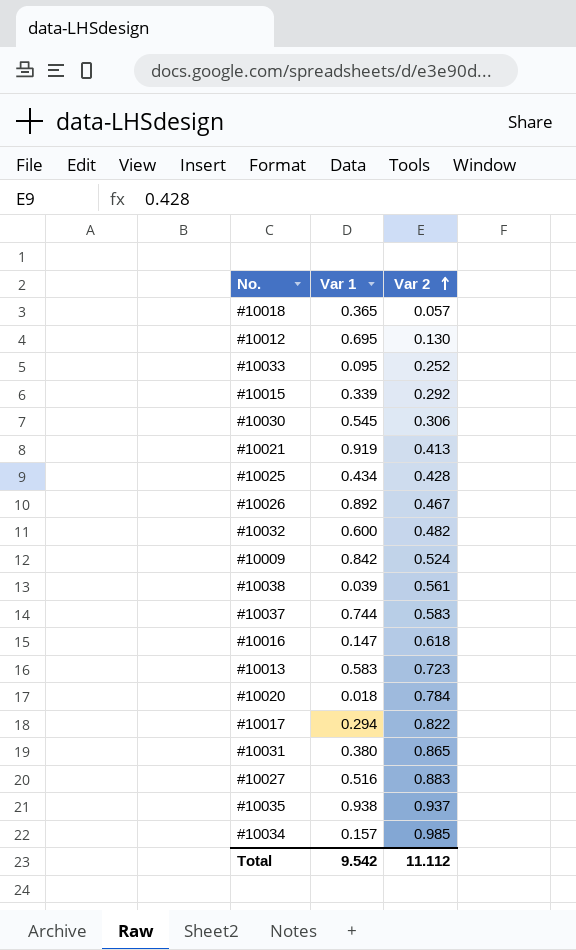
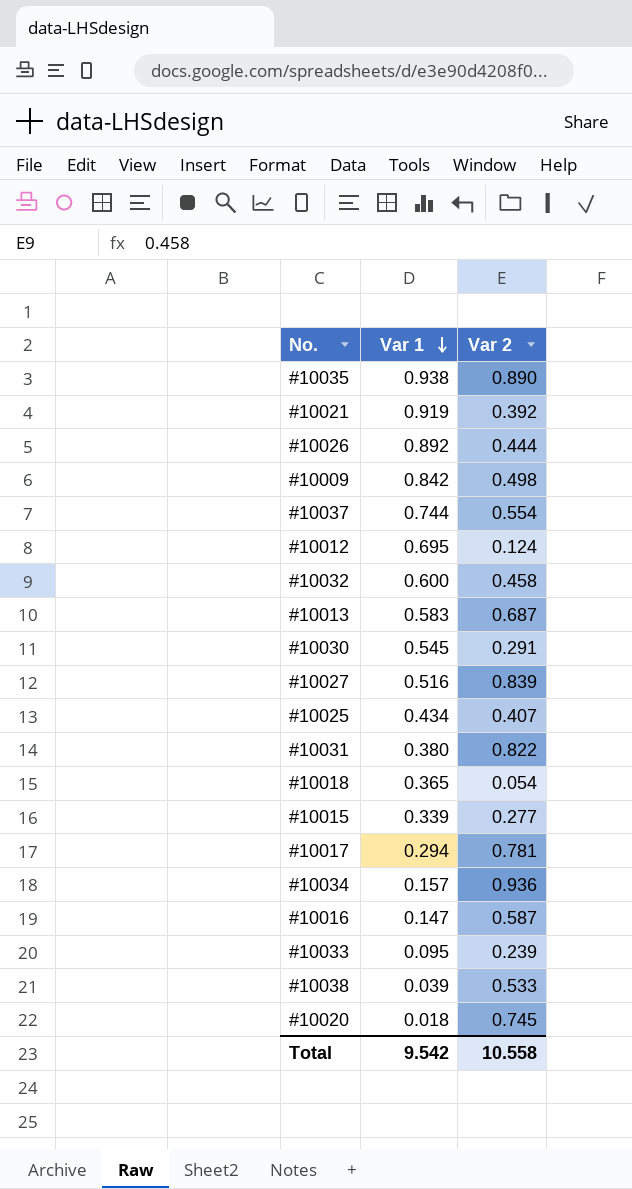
row order: Var 2 ascending -> Var 1 descending
#10035 | Var 2: 0.937 -> 0.890
#10021 | Var 2: 0.413 -> 0.392
#10026 | Var 2: 0.467 -> 0.444
#10009 | Var 2: 0.524 -> 0.498
#10037 | Var 2: 0.583 -> 0.554
#10012 | Var 2: 0.130 -> 0.124
#10032 | Var 2: 0.482 -> 0.458
#10013 | Var 2: 0.723 -> 0.687
#10030 | Var 2: 0.306 -> 0.291
#10027 | Var 2: 0.883 -> 0.839
#10025 | Var 2: 0.428 -> 0.407
#10031 | Var 2: 0.865 -> 0.822
#10018 | Var 2: 0.057 -> 0.054
#10015 | Var 2: 0.292 -> 0.277
#10017 | Var 2: 0.822 -> 0.781
#10034 | Var 2: 0.985 -> 0.936
#10016 | Var 2: 0.618 -> 0.587
#10033 | Var 2: 0.252 -> 0.239
#10038 | Var 2: 0.561 -> 0.533
#10020 | Var 2: 0.784 -> 0.745
Total | Var 2: 11.112 -> 10.558

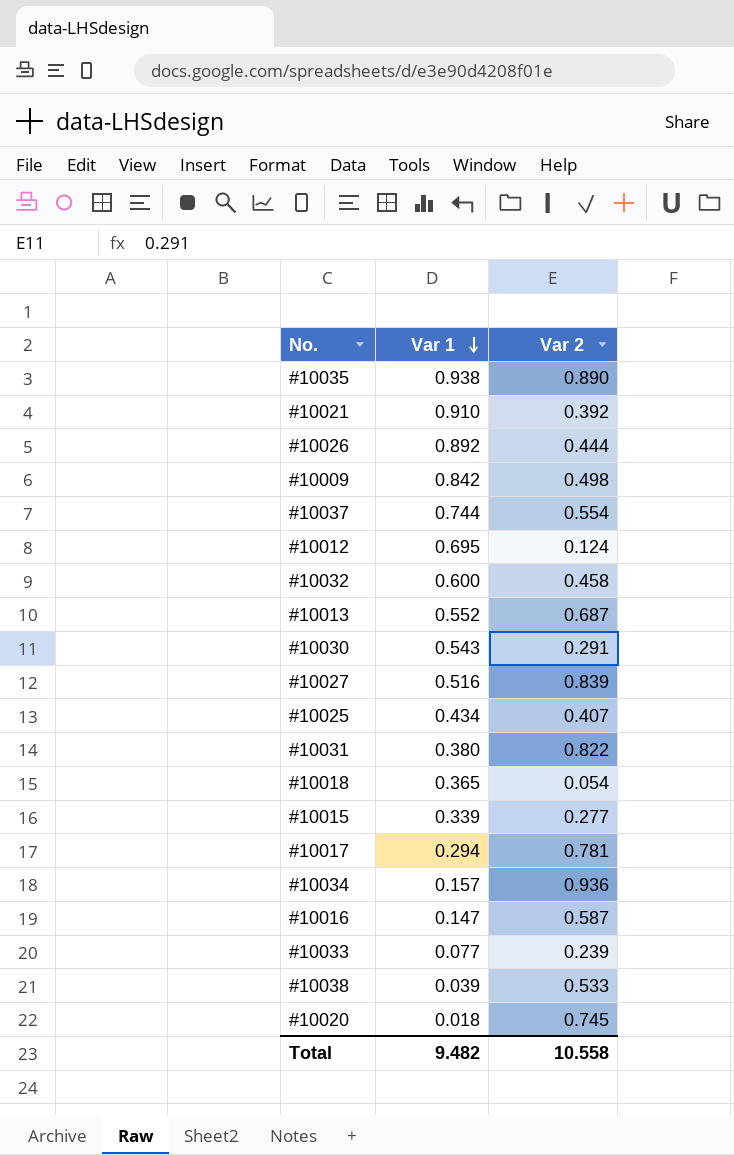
#10021 | Var 1: 0.919 -> 0.910
#10013 | Var 1: 0.583 -> 0.552
#10030 | Var 1: 0.545 -> 0.543
#10033 | Var 1: 0.095 -> 0.077
Total | Var 1: 9.542 -> 9.482

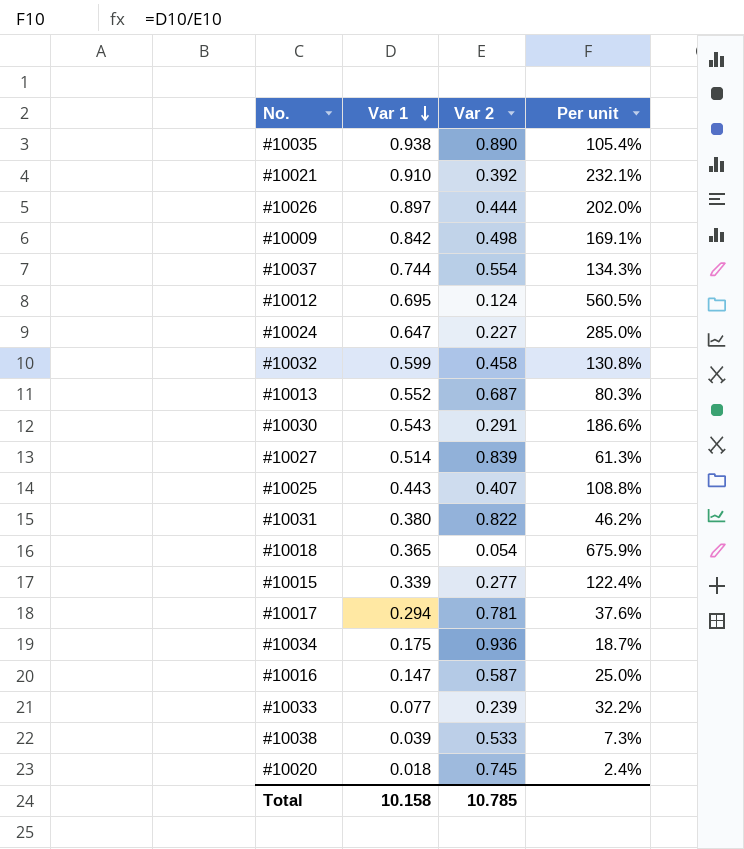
column Per unit | formula: none -> [Var 1] / [Var 2]
#10026 | Var 1: 0.892 -> 0.897
row #10024: none -> 0.647 | 0.227 | 285.0%
#10032 | Var 1: 0.600 -> 0.599
#10027 | Var 1: 0.516 -> 0.514
#10025 | Var 1: 0.434 -> 0.443
#10034 | Var 1: 0.157 -> 0.175
Total | Var 1: 9.482 -> 10.158
Total | Var 2: 10.558 -> 10.785

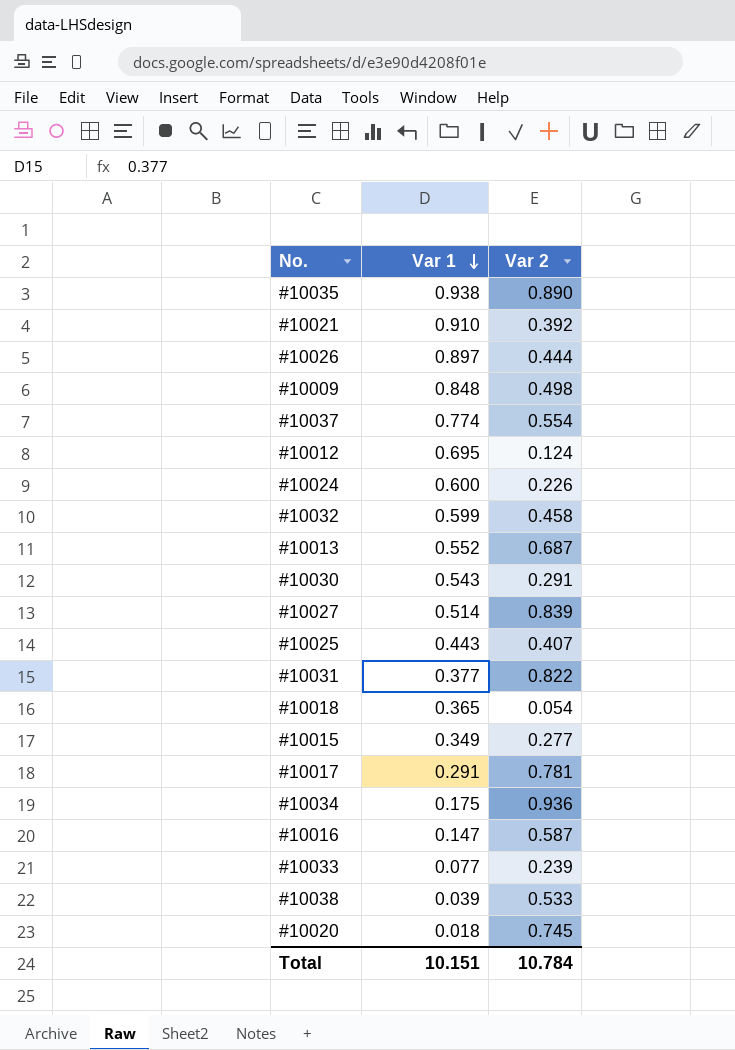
column Per unit | formula: [Var 1] / [Var 2] -> none
#10009 | Var 1: 0.842 -> 0.848
#10037 | Var 1: 0.744 -> 0.774
#10024 | Var 1: 0.647 -> 0.600
#10024 | Var 2: 0.227 -> 0.226
#10031 | Var 1: 0.380 -> 0.377
#10015 | Var 1: 0.339 -> 0.349
#10017 | Var 1: 0.294 -> 0.291
Total | Var 1: 10.158 -> 10.151
Total | Var 2: 10.785 -> 10.784

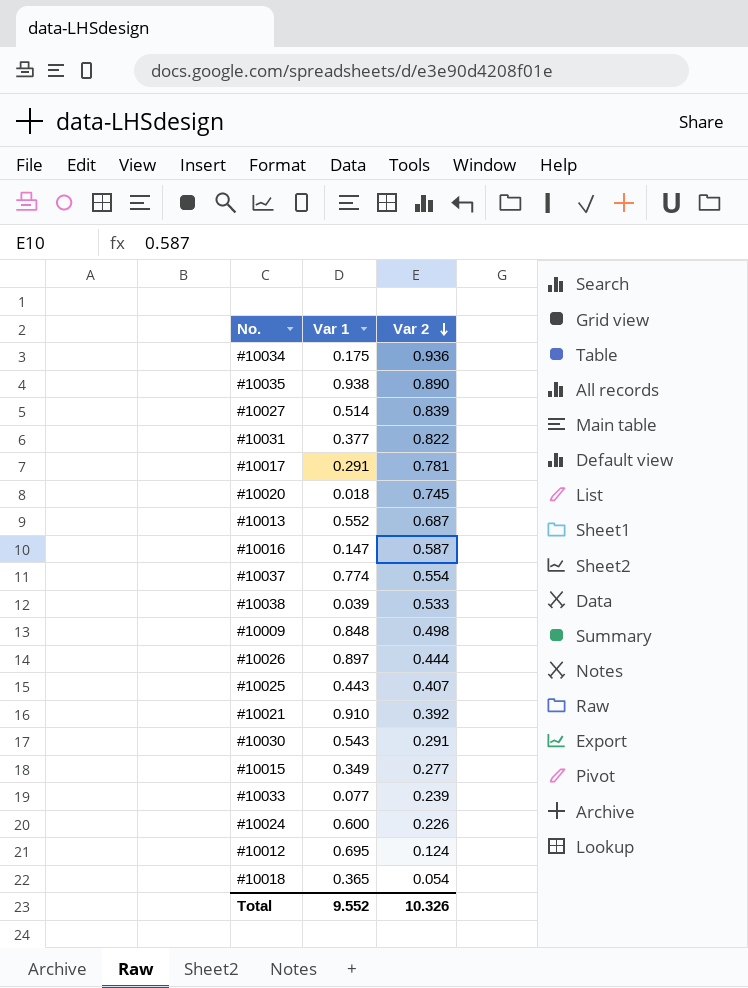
row order: Var 1 descending -> Var 2 descending
row #10032: 0.599 | 0.458 -> none
Total | Var 1: 10.151 -> 9.552
Total | Var 2: 10.784 -> 10.326

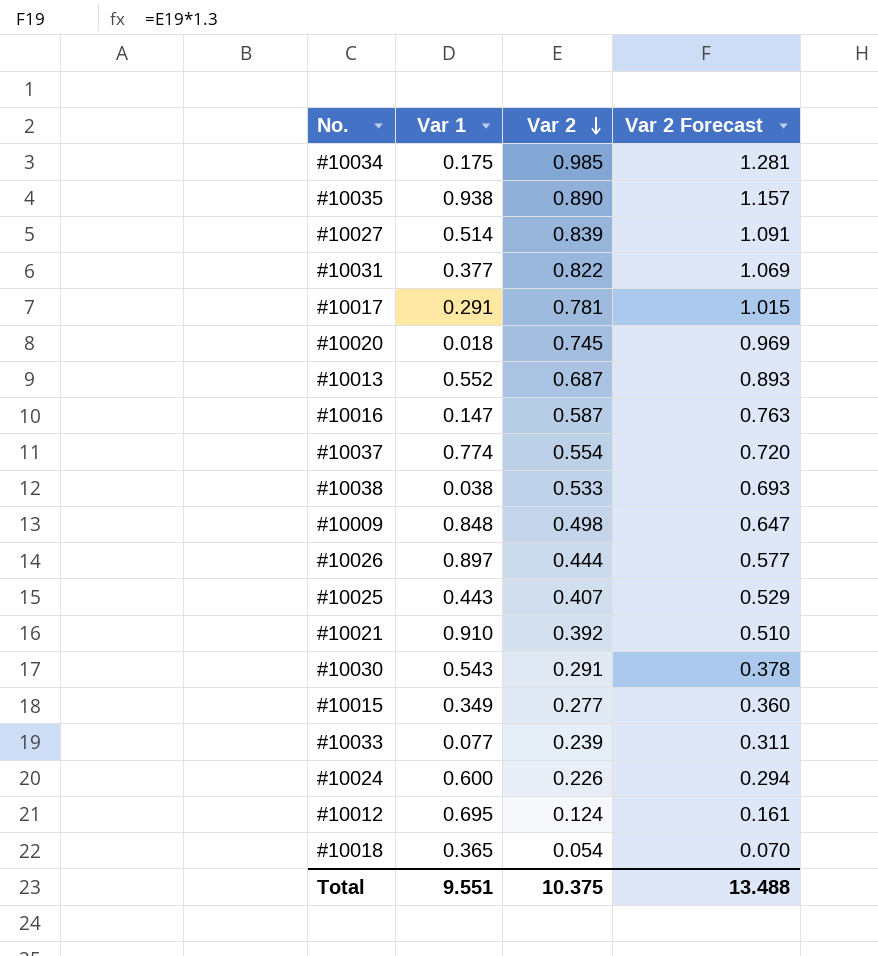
column Var 2 Forecast | formula: none -> [Var 2] * 1.3
#10034 | Var 2: 0.936 -> 0.985
#10038 | Var 1: 0.039 -> 0.038
Total | Var 1: 9.552 -> 9.551
Total | Var 2: 10.326 -> 10.375

